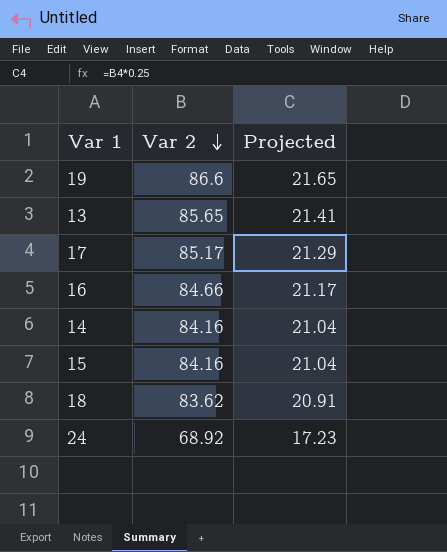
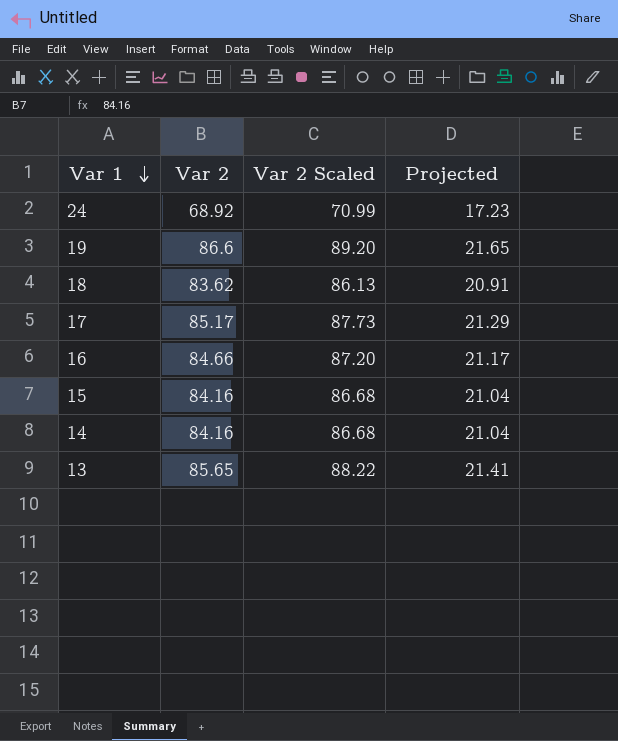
row order: Var 2 descending -> Var 1 descending
column Var 2 Scaled | formula: none -> [Var 2] * 1.03

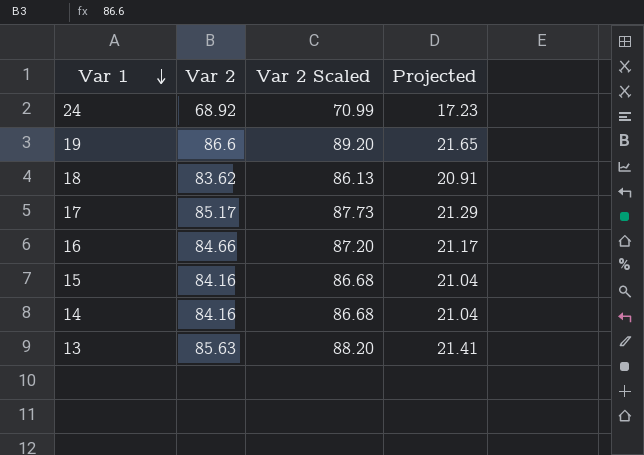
13 | Var 2: 85.65 -> 85.63
13 | Var 2 Scaled: 88.22 -> 88.20

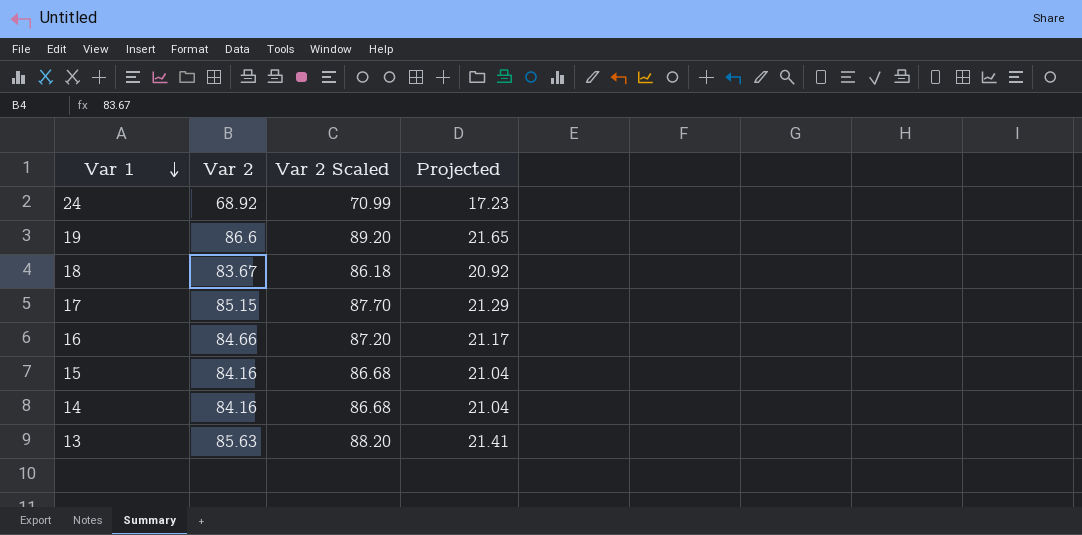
18 | Var 2: 83.62 -> 83.67
18 | Var 2 Scaled: 86.13 -> 86.18
18 | Projected: 20.91 -> 20.92
17 | Var 2: 85.17 -> 85.15
17 | Var 2 Scaled: 87.73 -> 87.70

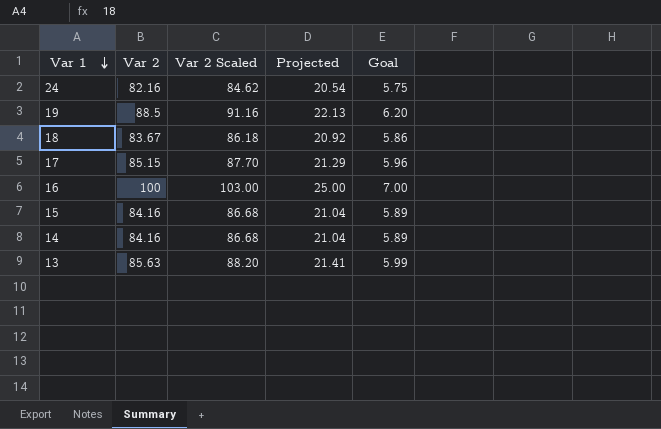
column Goal | formula: none -> [Var 2] * 0.07
24 | Var 2: 68.92 -> 82.16
24 | Var 2 Scaled: 70.99 -> 84.62
24 | Projected: 17.23 -> 20.54
19 | Var 2: 86.6 -> 88.5
19 | Var 2 Scaled: 89.20 -> 91.16
19 | Projected: 21.65 -> 22.13
16 | Var 2: 84.66 -> 100
16 | Var 2 Scaled: 87.20 -> 103.00
16 | Projected: 21.17 -> 25.00

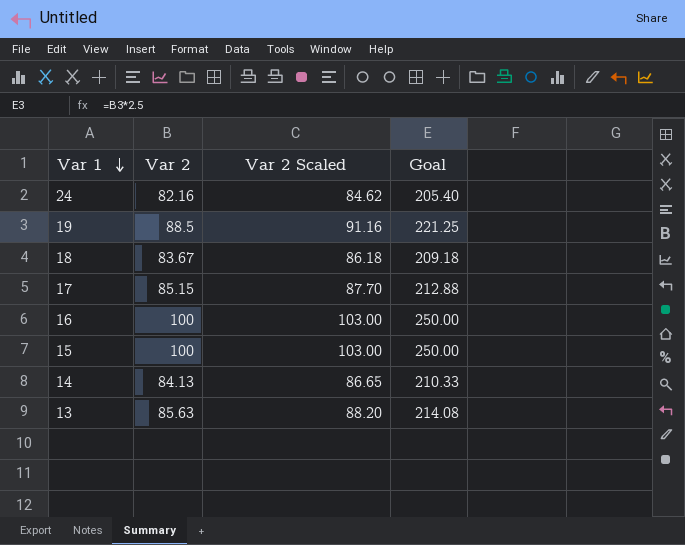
column Projected | formula: [Var 2] * 0.25 -> none
column Goal | formula: [Var 2] * 0.07 -> [Var 2] * 2.5
15 | Var 2: 84.16 -> 100
15 | Var 2 Scaled: 86.68 -> 103.00
14 | Var 2: 84.16 -> 84.13
14 | Var 2 Scaled: 86.68 -> 86.65

